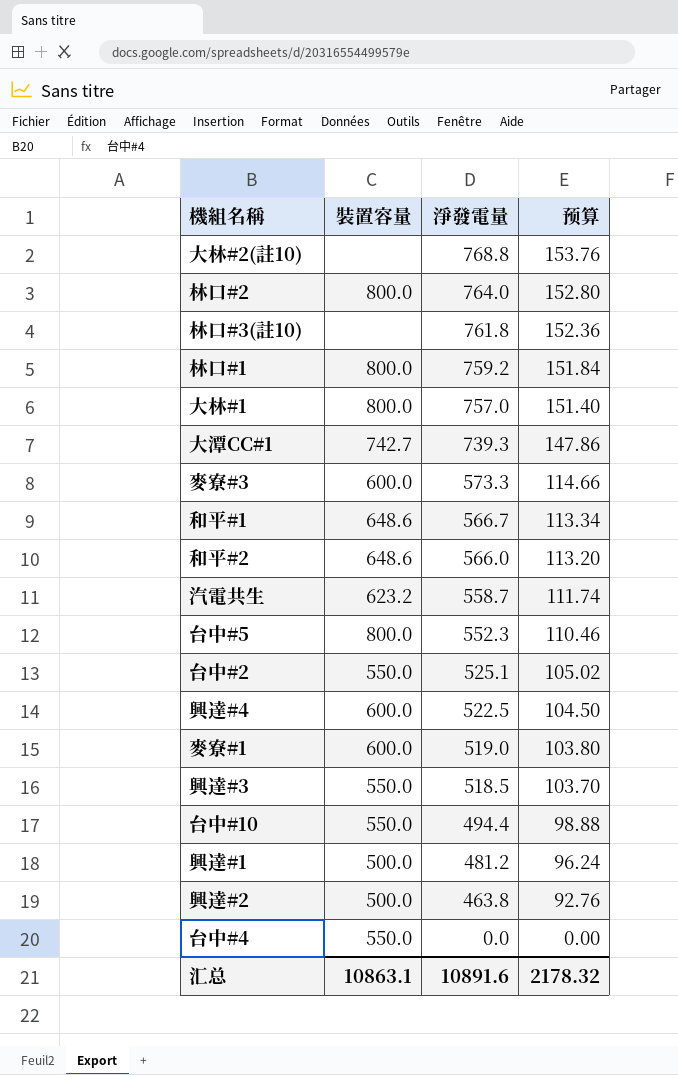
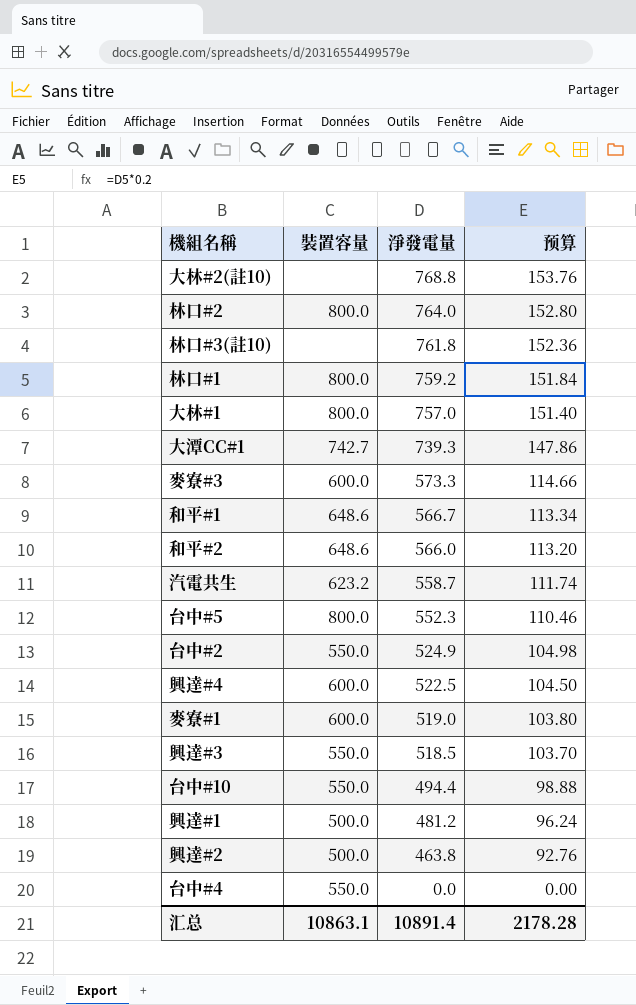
台中#2 | 淨發電量: 525.1 -> 524.9
台中#2 | 预算: 105.02 -> 104.98
汇总 | 淨發電量: 10891.6 -> 10891.4
汇总 | 预算: 2178.32 -> 2178.28

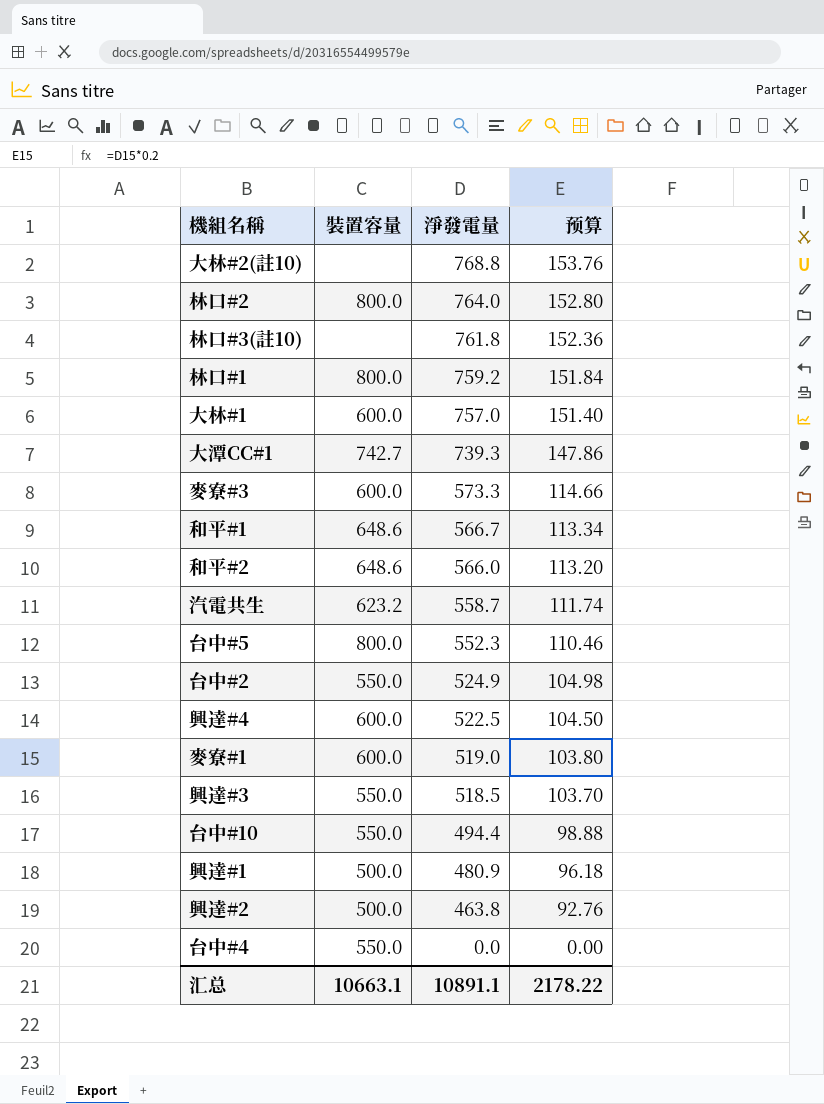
大林#1 | 裝置容量: 800.0 -> 600.0
興達#1 | 淨發電量: 481.2 -> 480.9
興達#1 | 预算: 96.24 -> 96.18
汇总 | 裝置容量: 10863.1 -> 10663.1
汇总 | 淨發電量: 10891.4 -> 10891.1
汇总 | 预算: 2178.28 -> 2178.22

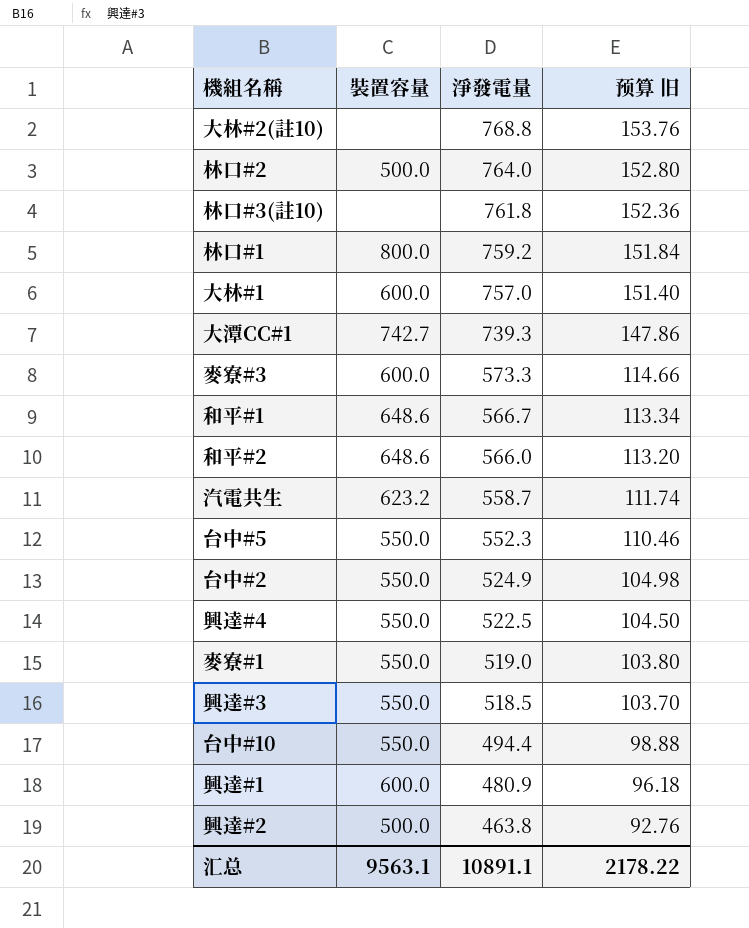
column name: 预算 -> 预算 旧
row 台中#4: 550.0 | 0.0 | 0.00 -> none
林口#2 | 裝置容量: 800.0 -> 500.0
台中#5 | 裝置容量: 800.0 -> 550.0
興達#4 | 裝置容量: 600.0 -> 550.0
麥寮#1 | 裝置容量: 600.0 -> 550.0
興達#1 | 裝置容量: 500.0 -> 600.0
汇总 | 裝置容量: 10663.1 -> 9563.1

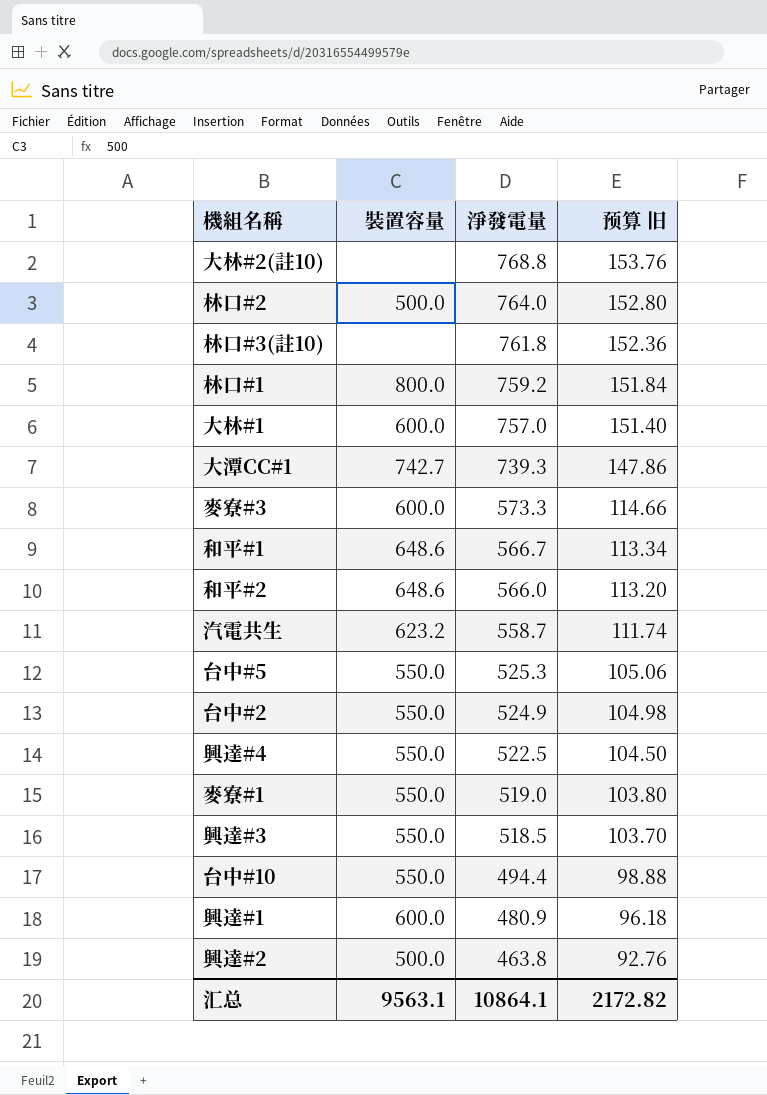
台中#5 | 淨發電量: 552.3 -> 525.3
台中#5 | 预算 旧: 110.46 -> 105.06
汇总 | 淨發電量: 10891.1 -> 10864.1
汇总 | 预算 旧: 2178.22 -> 2172.82

